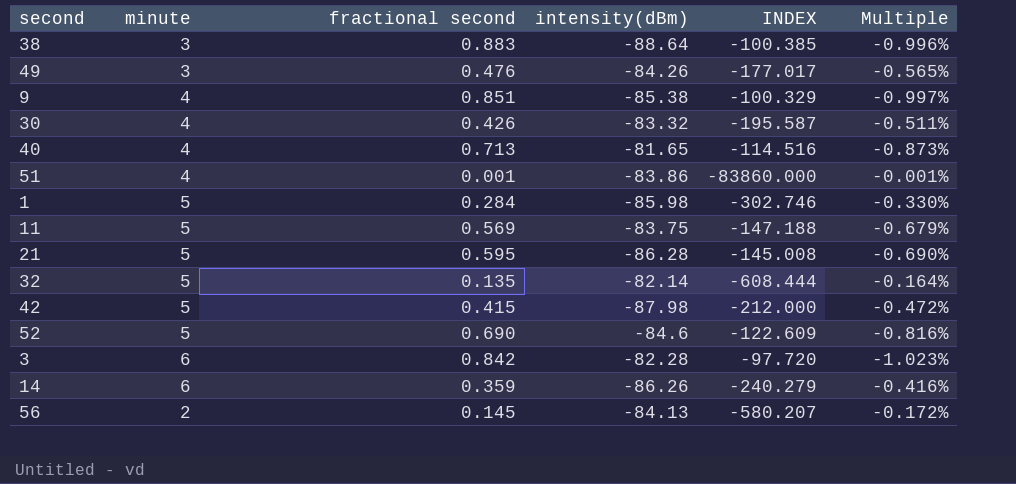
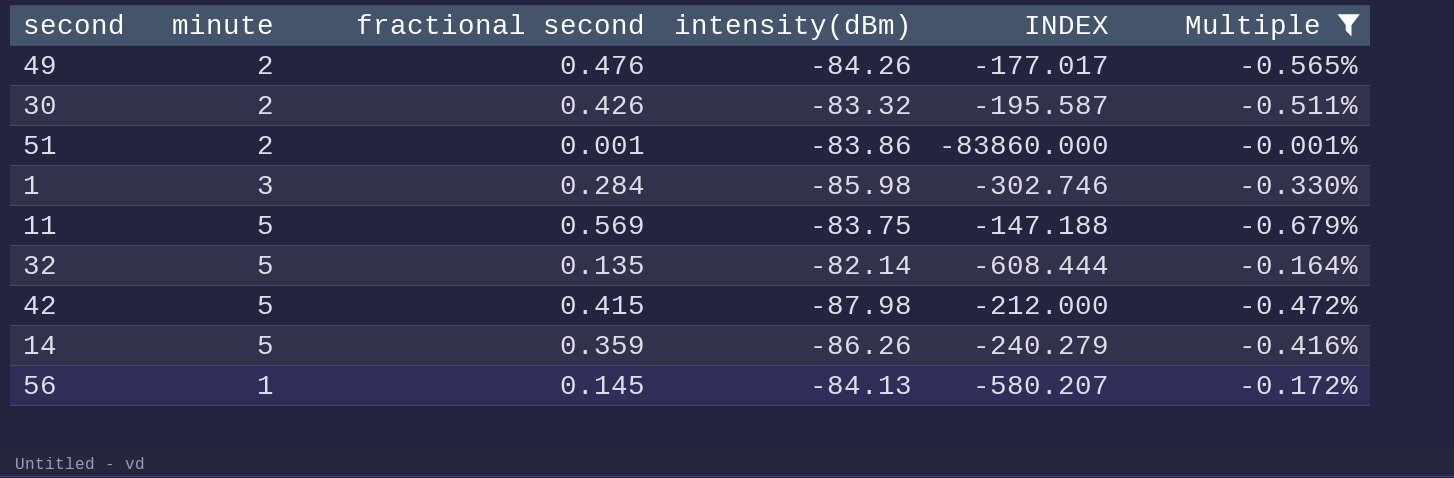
filter: none -> Multiple >= -0.679%
49 | minute: 3 -> 2
30 | minute: 4 -> 2
51 | minute: 4 -> 2
1 | minute: 5 -> 3
14 | minute: 6 -> 5
56 | minute: 2 -> 1

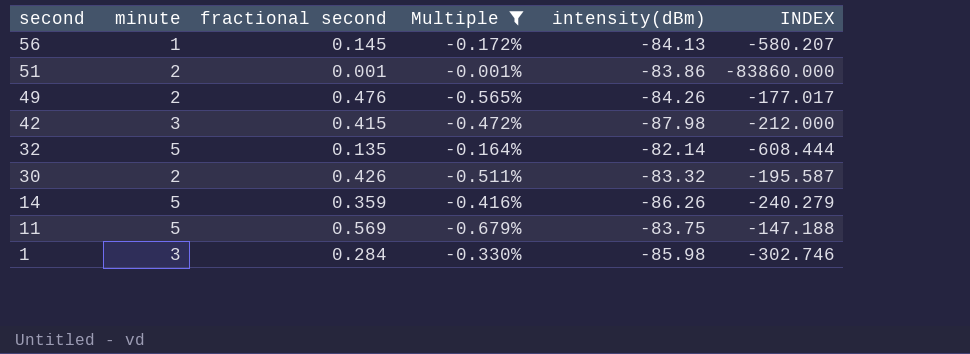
row order: none -> second descending
column Multiple | position: 6 -> 4
42 | minute: 5 -> 3

